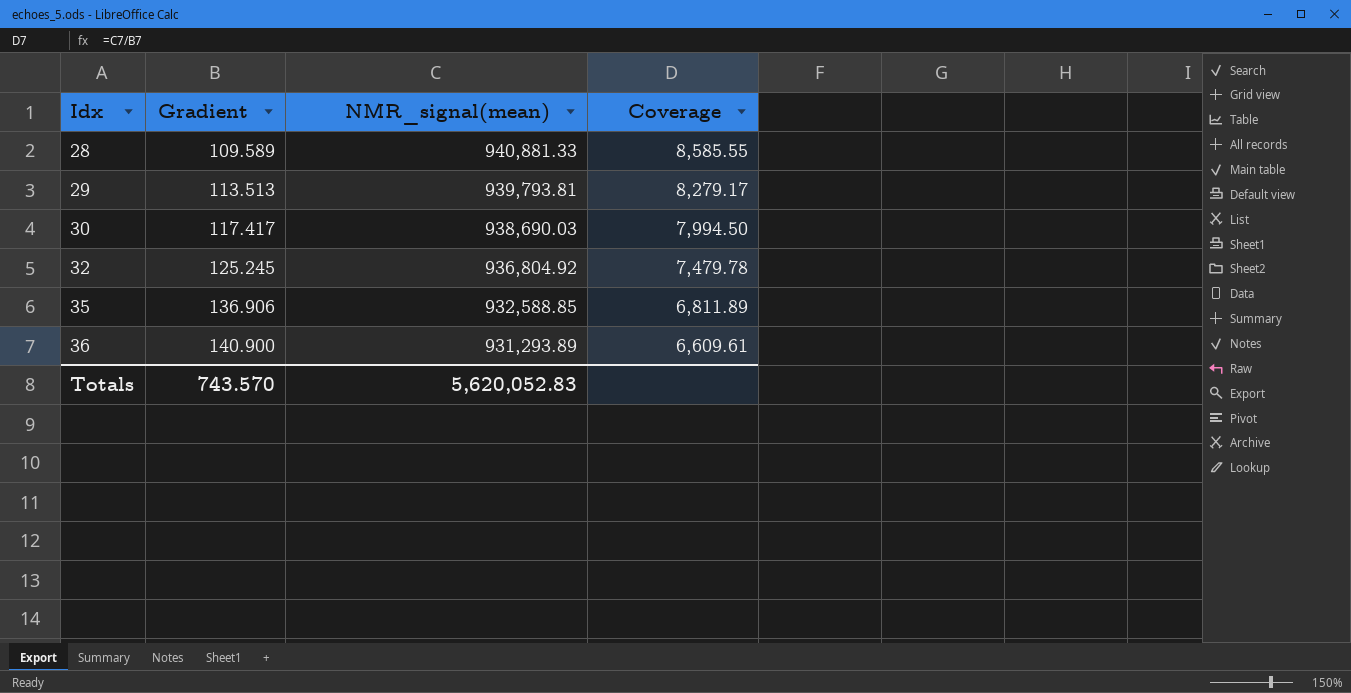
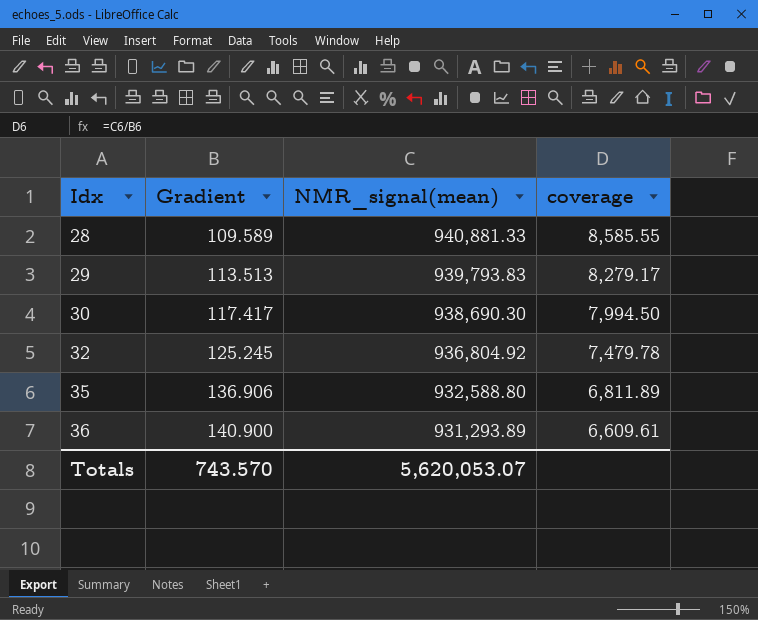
column name: Coverage -> coverage
29 | NMR_signal(mean): 939,793.81 -> 939,793.83
30 | NMR_signal(mean): 938,690.03 -> 938,690.30
35 | NMR_signal(mean): 932,588.85 -> 932,588.80
Totals | NMR_signal(mean): 5,620,052.83 -> 5,620,053.07

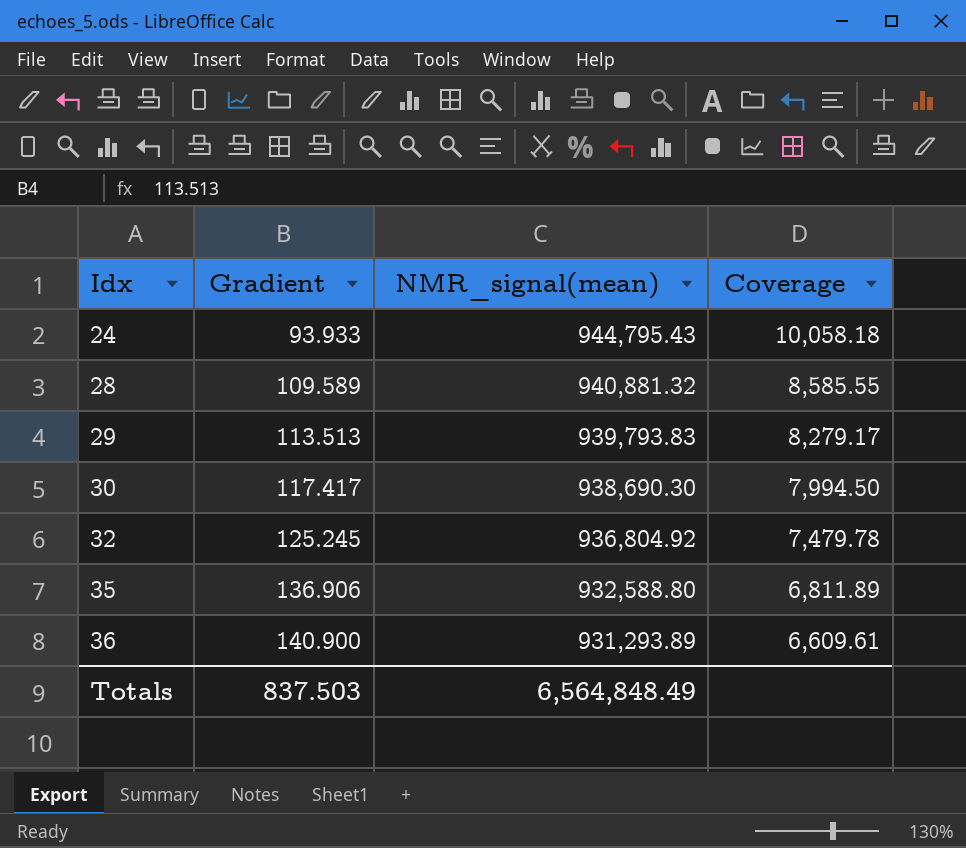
column name: coverage -> Coverage
row 24: none -> 93.933 | 944,795.43 | 10,058.18
28 | NMR_signal(mean): 940,881.33 -> 940,881.32
Totals | Gradient: 743.570 -> 837.503
Totals | NMR_signal(mean): 5,620,053.07 -> 6,564,848.49

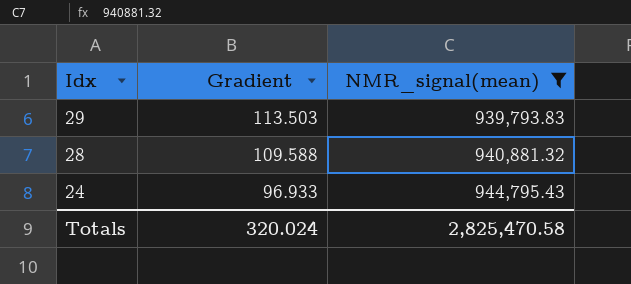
filter: none -> NMR_signal(mean) >= 939,793.83
row order: Idx ascending -> Idx descending
column Coverage | formula: [NMR_signal(mean)] / [Gradient] -> none
29 | Gradient: 113.513 -> 113.503
28 | Gradient: 109.589 -> 109.588
24 | Gradient: 93.933 -> 96.933
Totals | Gradient: 837.503 -> 320.024
Totals | NMR_signal(mean): 6,564,848.49 -> 2,825,470.58

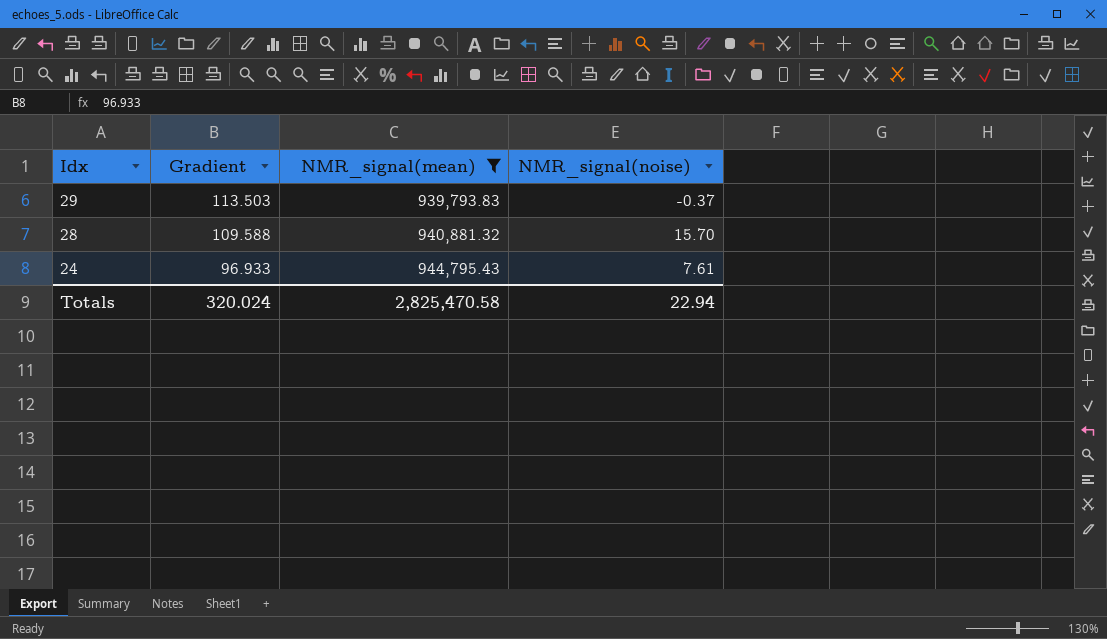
column NMR_signal(noise) | position: none -> 4

